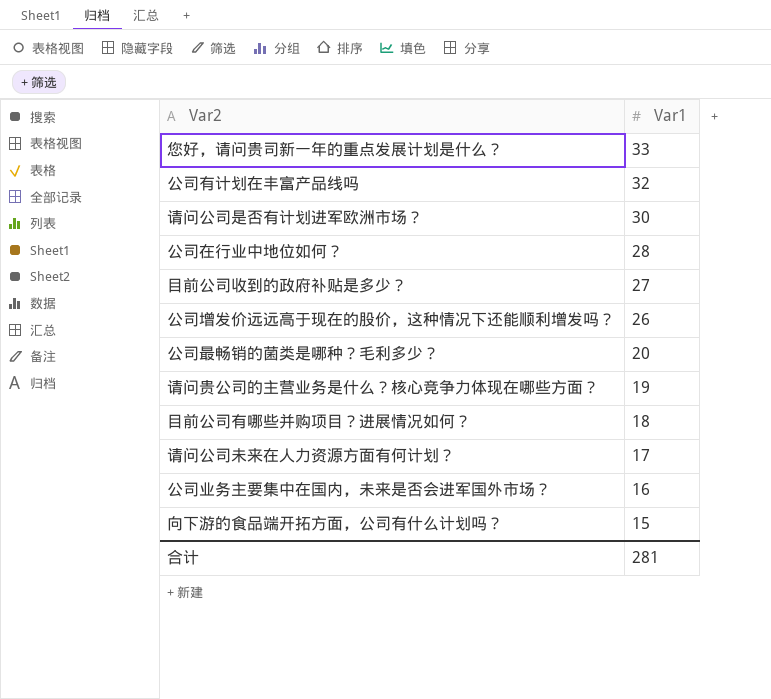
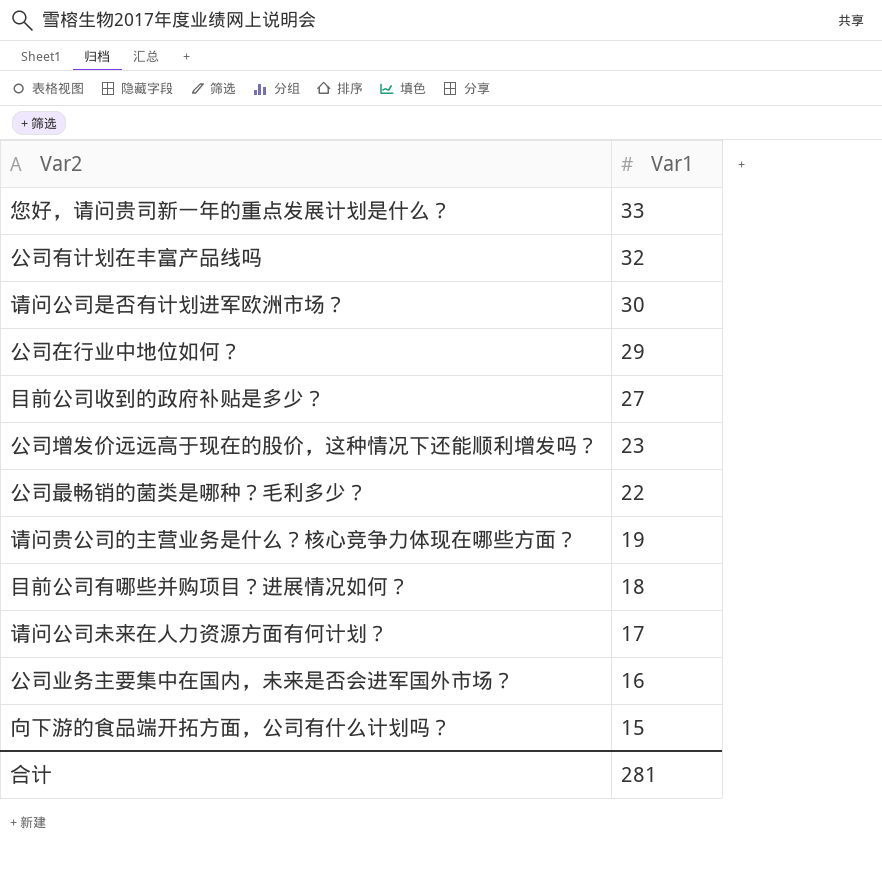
公司在行业中地位如何？ | Var1: 28 -> 29
公司增发价远远高于现在的股价，这种情况下还能顺利增发吗？ | Var1: 26 -> 23
公司最畅销的菌类是哪种？毛利多少？ | Var1: 20 -> 22

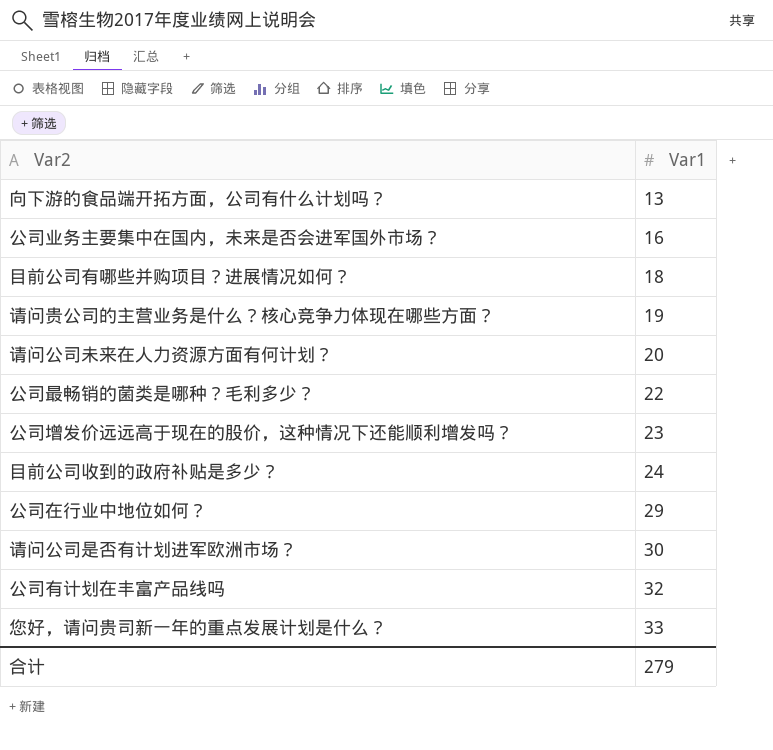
row order: Var1 descending -> Var1 ascending
向下游的食品端开拓方面，公司有什么计划吗？ | Var1: 15 -> 13
请问公司未来在人力资源方面有何计划？ | Var1: 17 -> 20
目前公司收到的政府补贴是多少？ | Var1: 27 -> 24
合计 | Var1: 281 -> 279

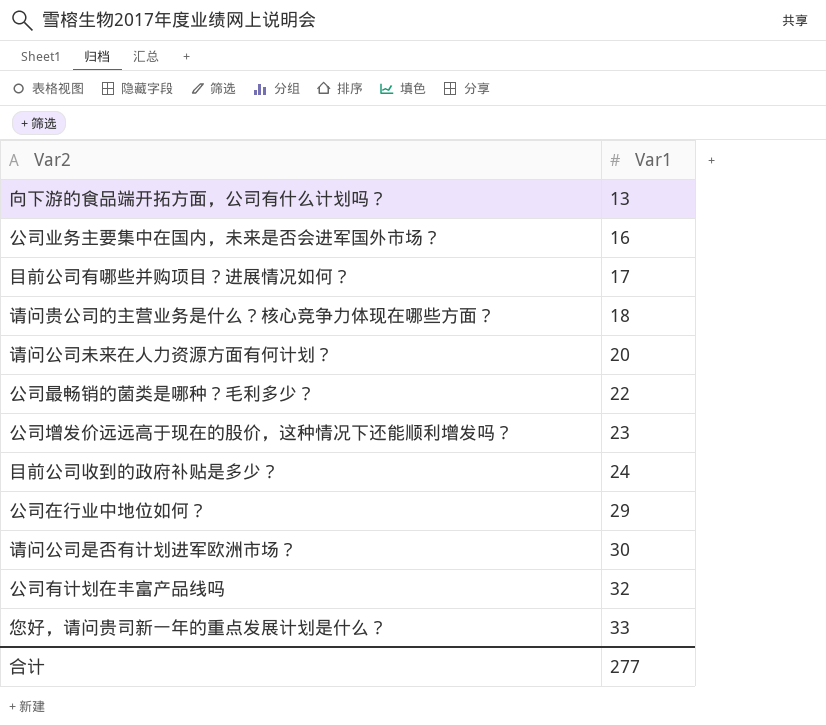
目前公司有哪些并购项目？进展情况如何？ | Var1: 18 -> 17
请问贵公司的主营业务是什么？核心竞争力体现在哪些方面？ | Var1: 19 -> 18
合计 | Var1: 279 -> 277

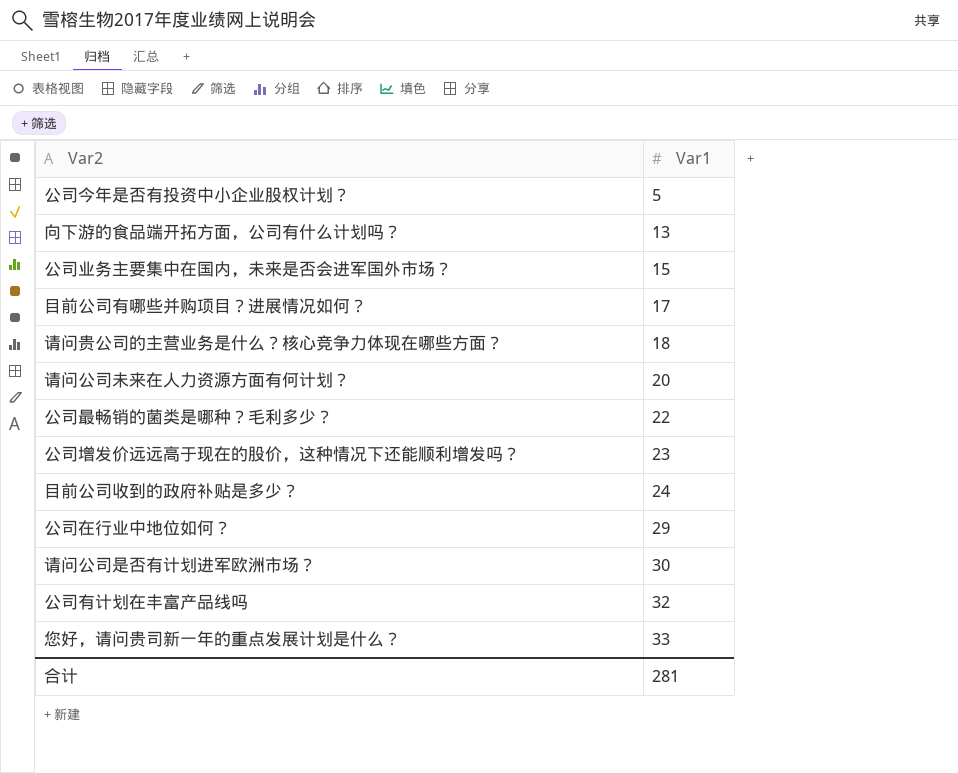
row 公司今年是否有投资中小企业股权计划？: none -> 5
公司业务主要集中在国内，未来是否会进军国外市场？ | Var1: 16 -> 15
合计 | Var1: 277 -> 281

